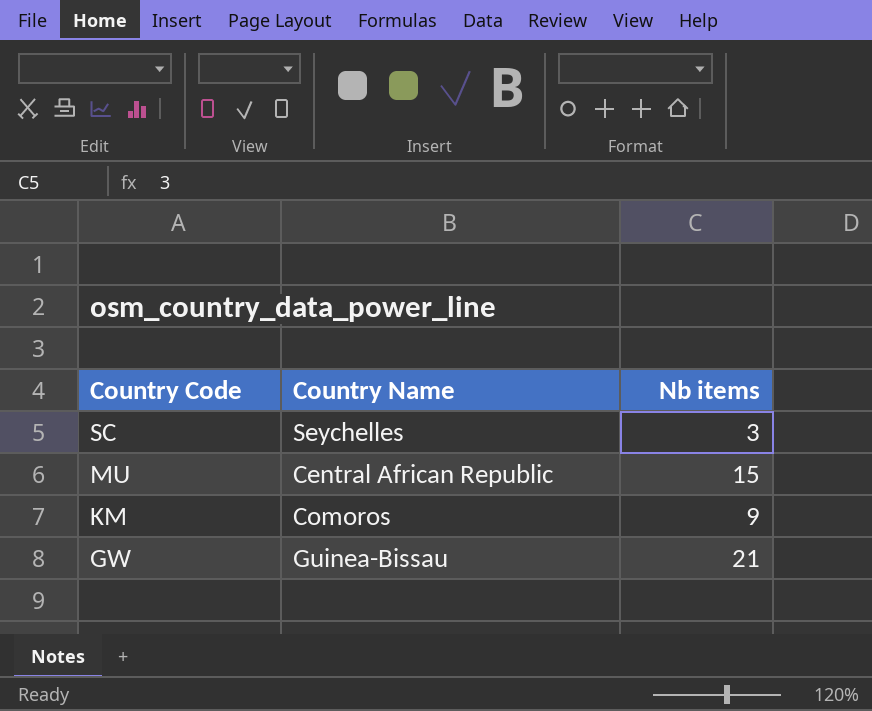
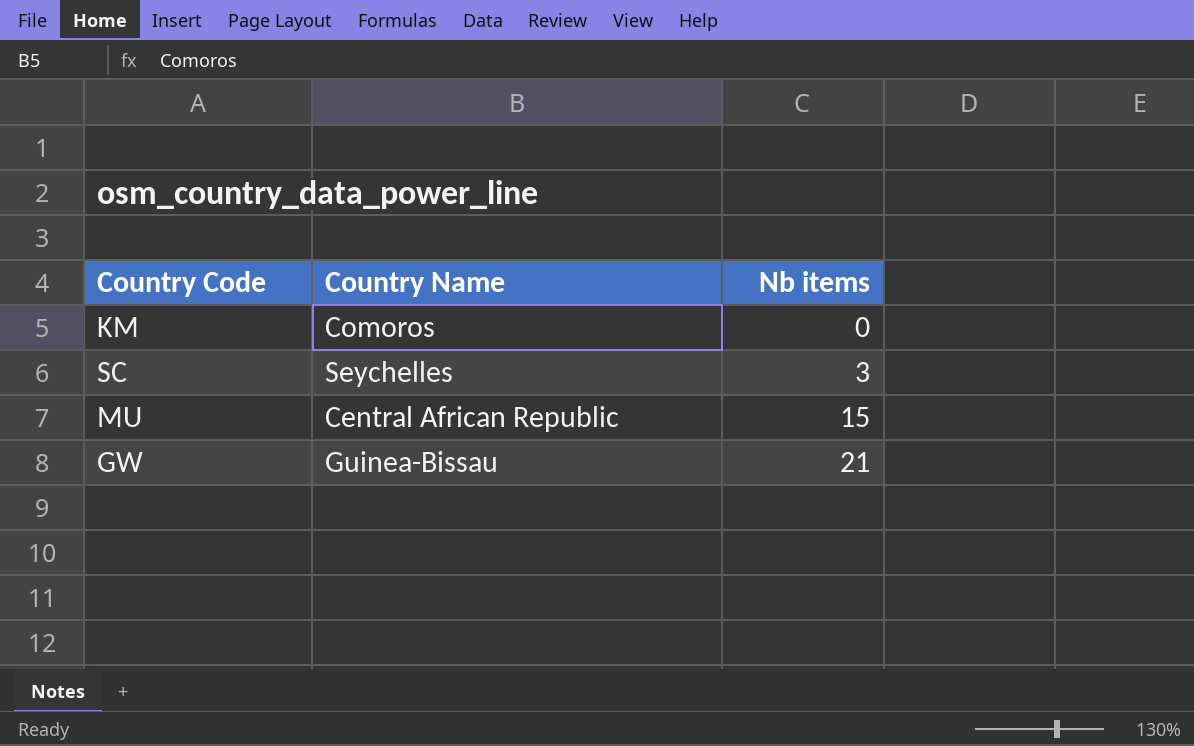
row order: Country Code descending -> Nb items ascending
KM | Nb items: 9 -> 0

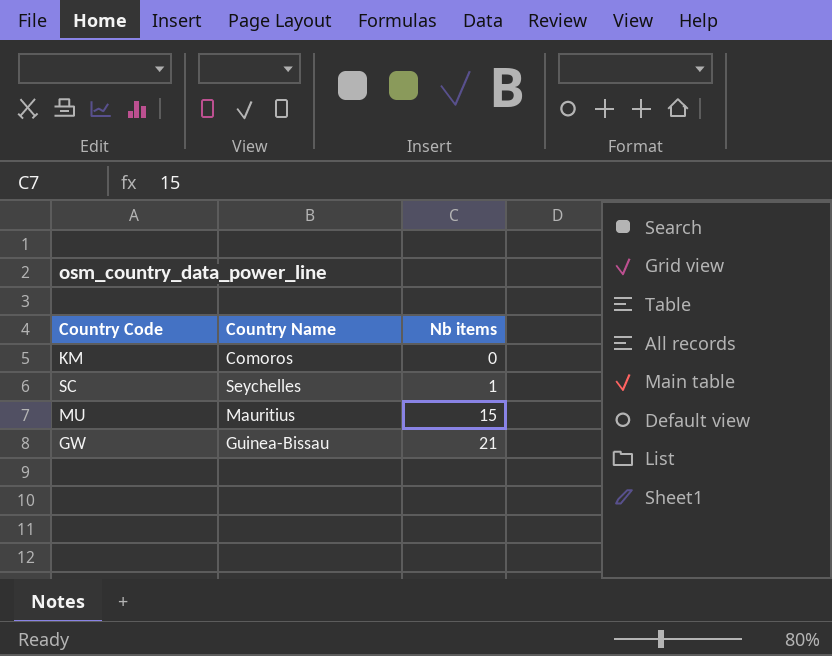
SC | Nb items: 3 -> 1
MU | Country Name: Central African Republic -> Mauritius

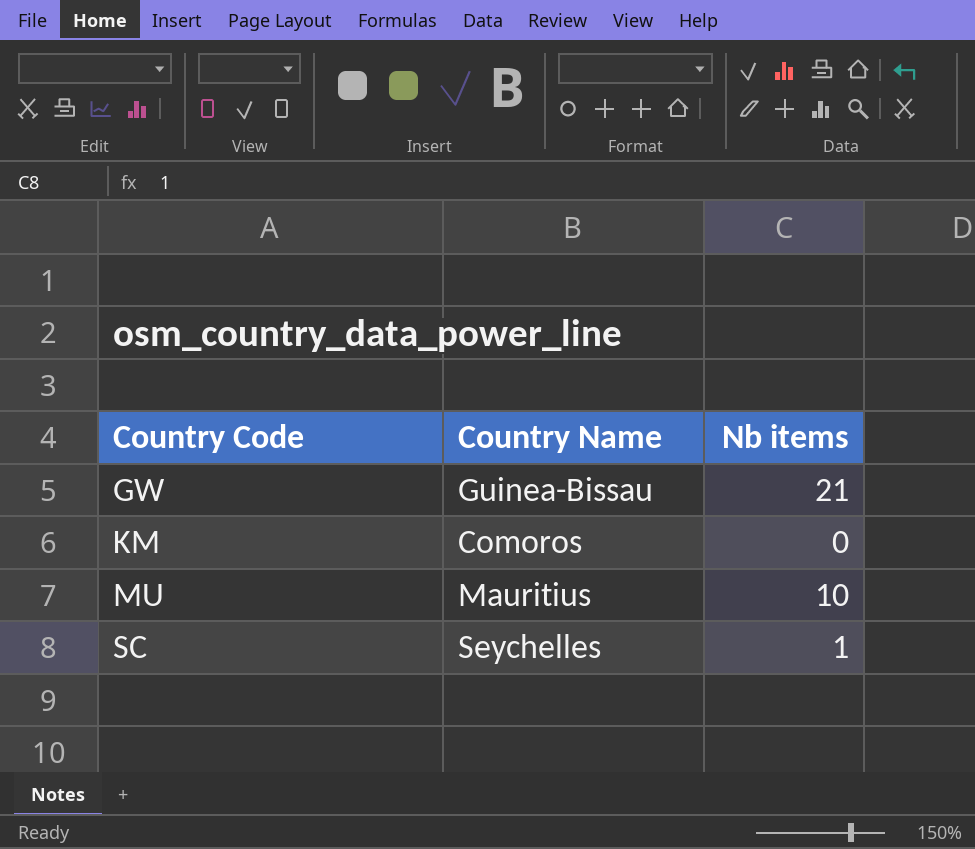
row order: Nb items ascending -> Country Code ascending
MU | Nb items: 15 -> 10

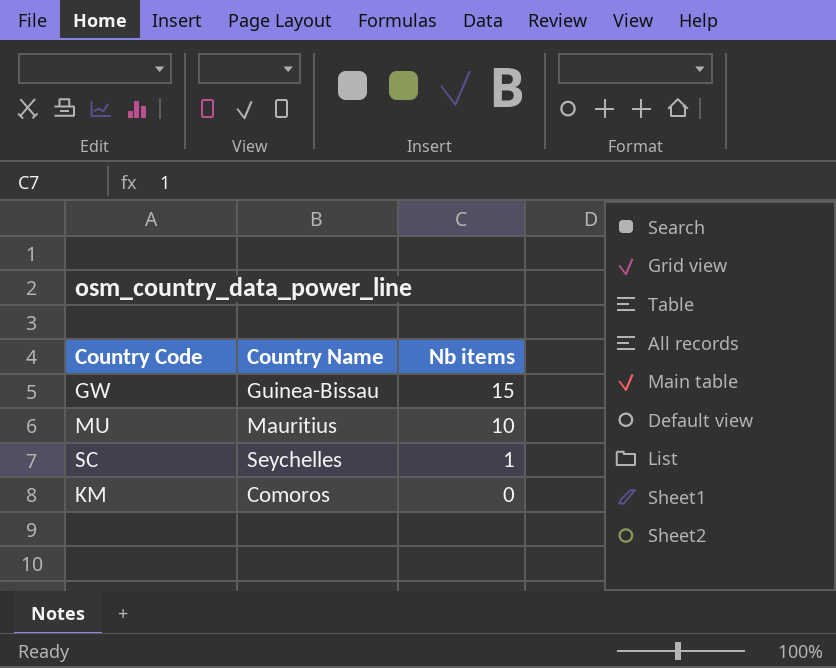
row order: Country Code ascending -> Nb items descending
GW | Nb items: 21 -> 15

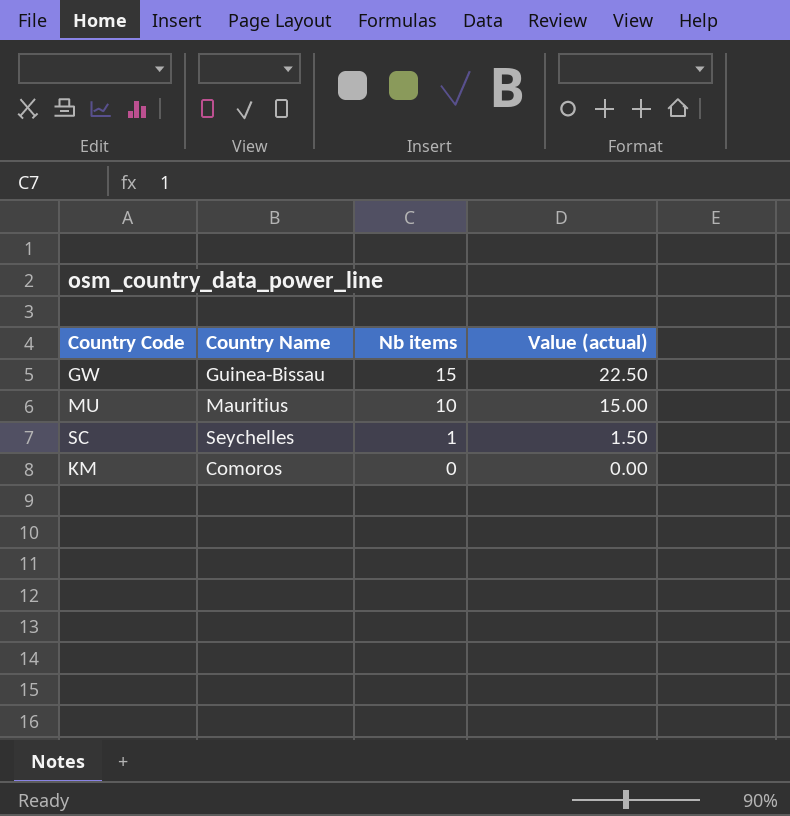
column Value (actual) | formula: none -> [Nb items] * 1.5

